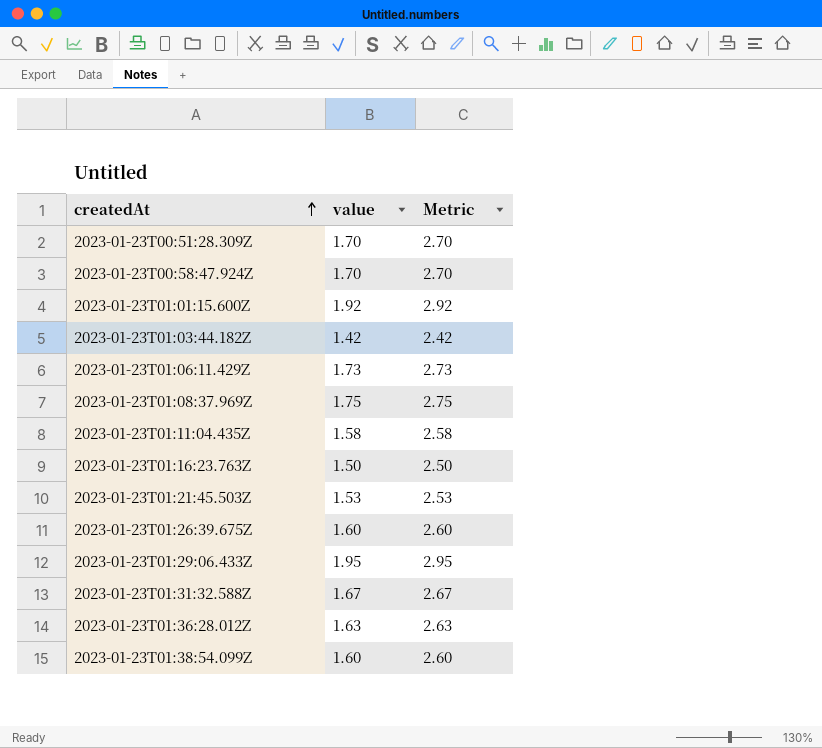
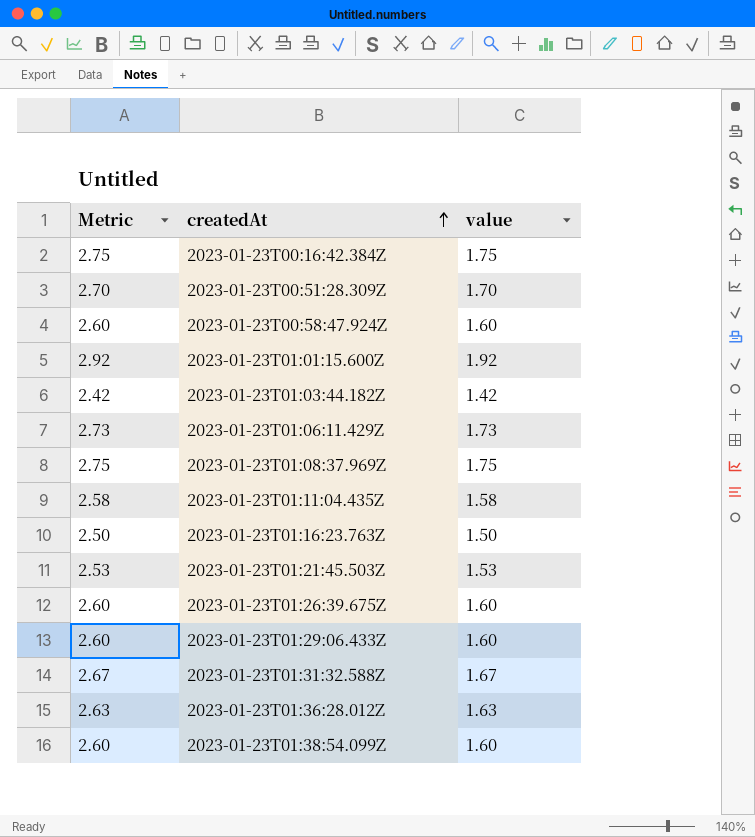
column Metric | position: 3 -> 1
row 2023-01-23T00:16:42.384Z: none -> 2.75 | 1.75
2023-01-23T00:58:47.924Z | Metric: 2.70 -> 2.60
2023-01-23T00:58:47.924Z | value: 1.70 -> 1.60
2023-01-23T01:29:06.433Z | Metric: 2.95 -> 2.60
2023-01-23T01:29:06.433Z | value: 1.95 -> 1.60

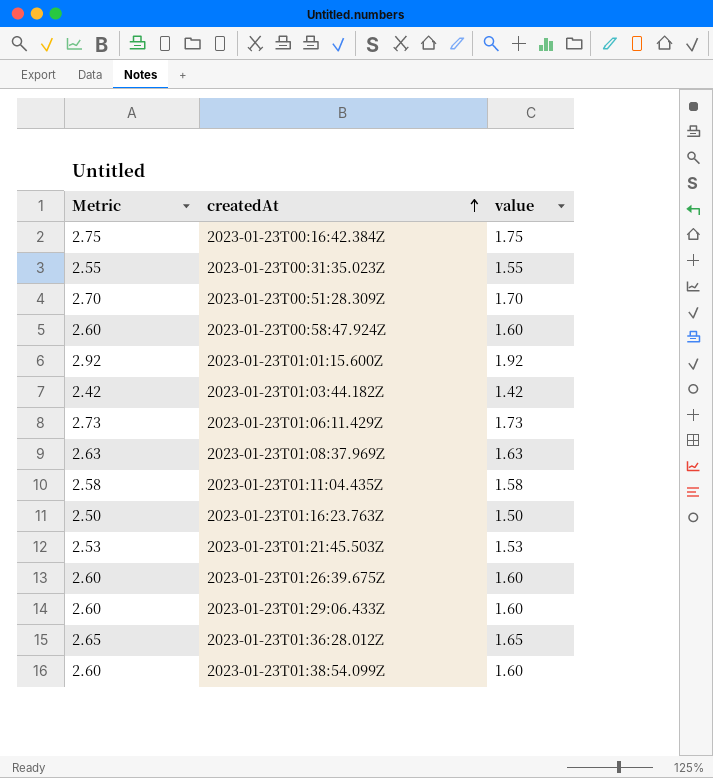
row 2023-01-23T01:31:32.588Z: 2.67 | 1.67 -> none
row 2023-01-23T00:31:35.023Z: none -> 2.55 | 1.55
2023-01-23T01:08:37.969Z | Metric: 2.75 -> 2.63
2023-01-23T01:08:37.969Z | value: 1.75 -> 1.63
2023-01-23T01:36:28.012Z | Metric: 2.63 -> 2.65
2023-01-23T01:36:28.012Z | value: 1.63 -> 1.65

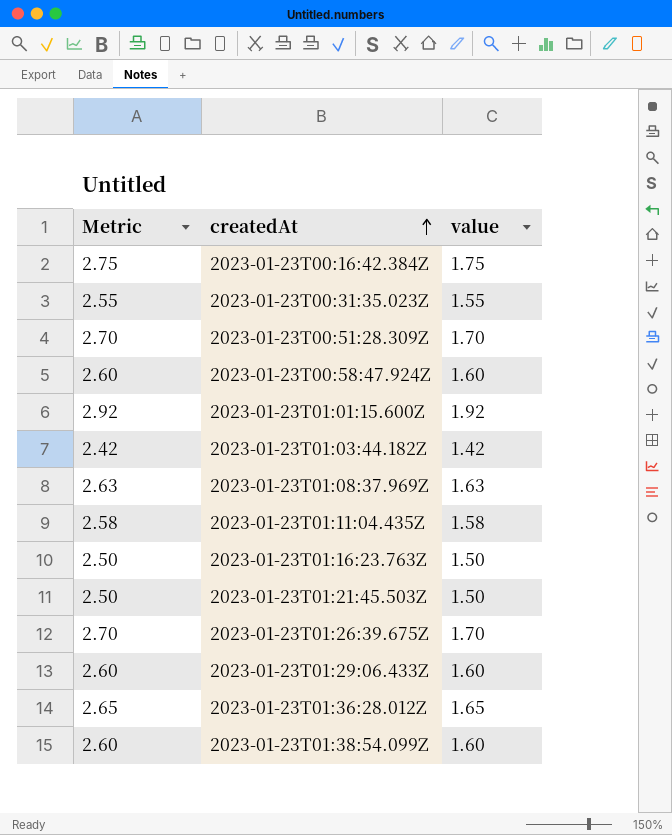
row 2023-01-23T01:06:11.429Z: 2.73 | 1.73 -> none
2023-01-23T01:21:45.503Z | Metric: 2.53 -> 2.50
2023-01-23T01:21:45.503Z | value: 1.53 -> 1.50
2023-01-23T01:26:39.675Z | Metric: 2.60 -> 2.70
2023-01-23T01:26:39.675Z | value: 1.60 -> 1.70

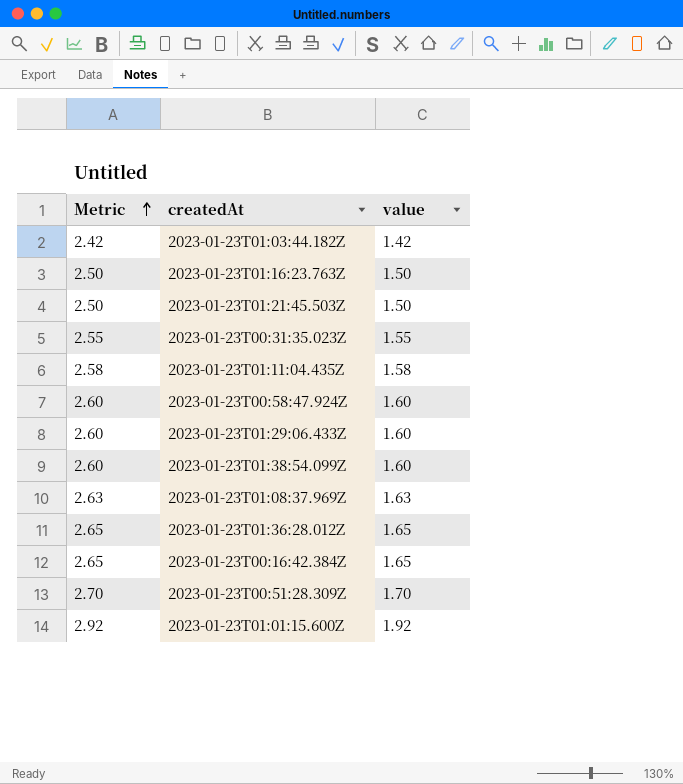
row order: createdAt ascending -> Metric ascending
row 2023-01-23T01:26:39.675Z: 2.70 | 1.70 -> none
2023-01-23T00:16:42.384Z | Metric: 2.75 -> 2.65
2023-01-23T00:16:42.384Z | value: 1.75 -> 1.65

